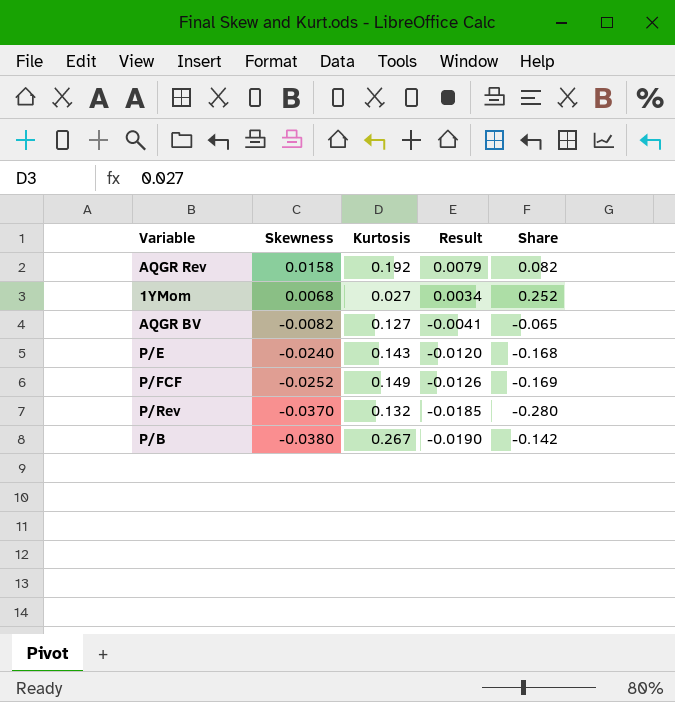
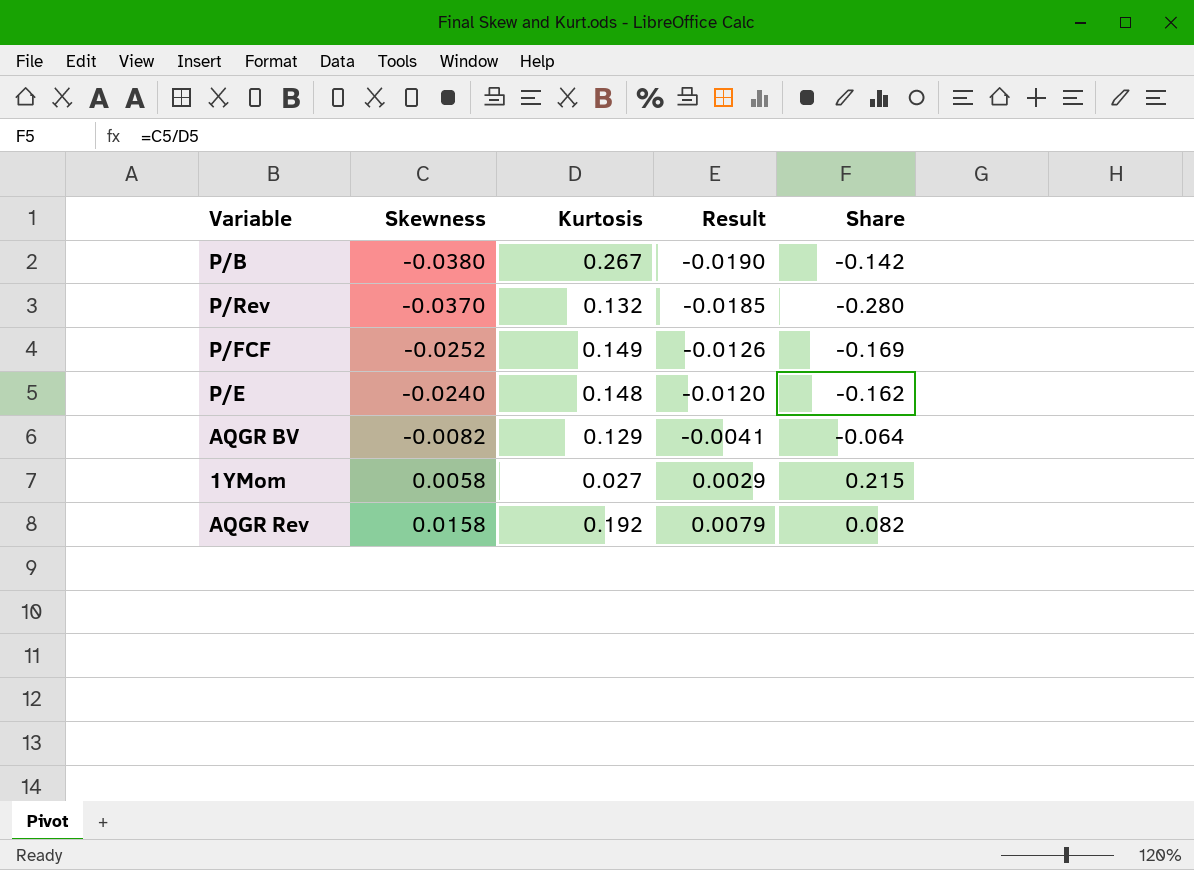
row order: Skewness descending -> Skewness ascending
P/E | Kurtosis: 0.143 -> 0.148
P/E | Share: -0.168 -> -0.162
AQGR BV | Kurtosis: 0.127 -> 0.129
AQGR BV | Share: -0.065 -> -0.064
1YMom | Skewness: 0.0068 -> 0.0058
1YMom | Result: 0.0034 -> 0.0029
1YMom | Share: 0.252 -> 0.215

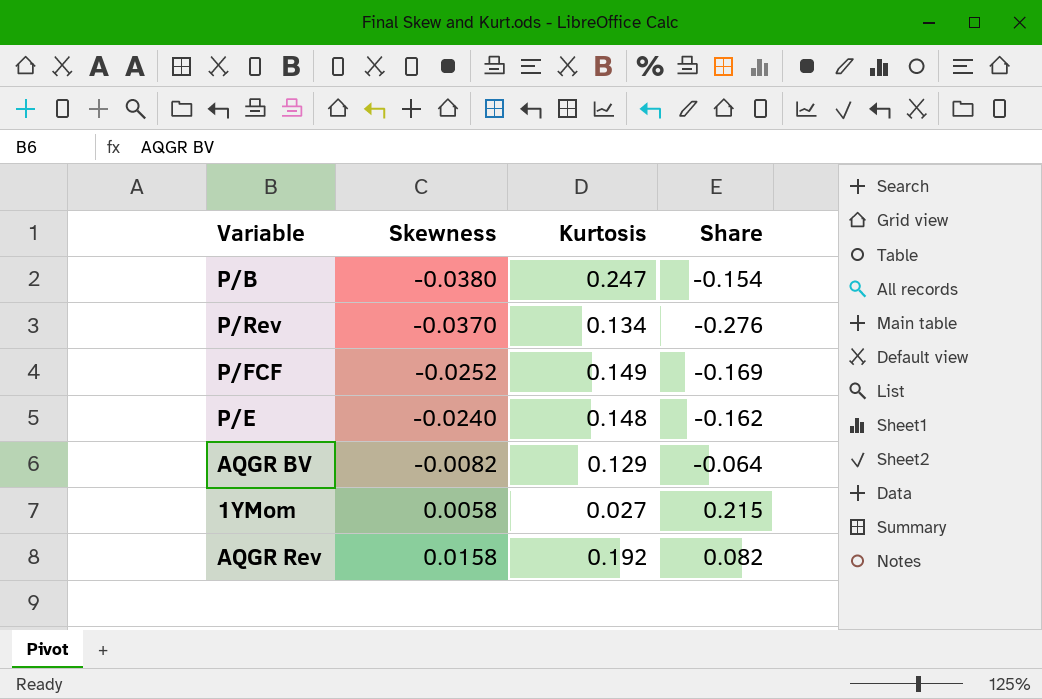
column Result | formula: [Skewness] * 0.5 -> none
P/B | Kurtosis: 0.267 -> 0.247
P/B | Share: -0.142 -> -0.154
P/Rev | Kurtosis: 0.132 -> 0.134
P/Rev | Share: -0.280 -> -0.276

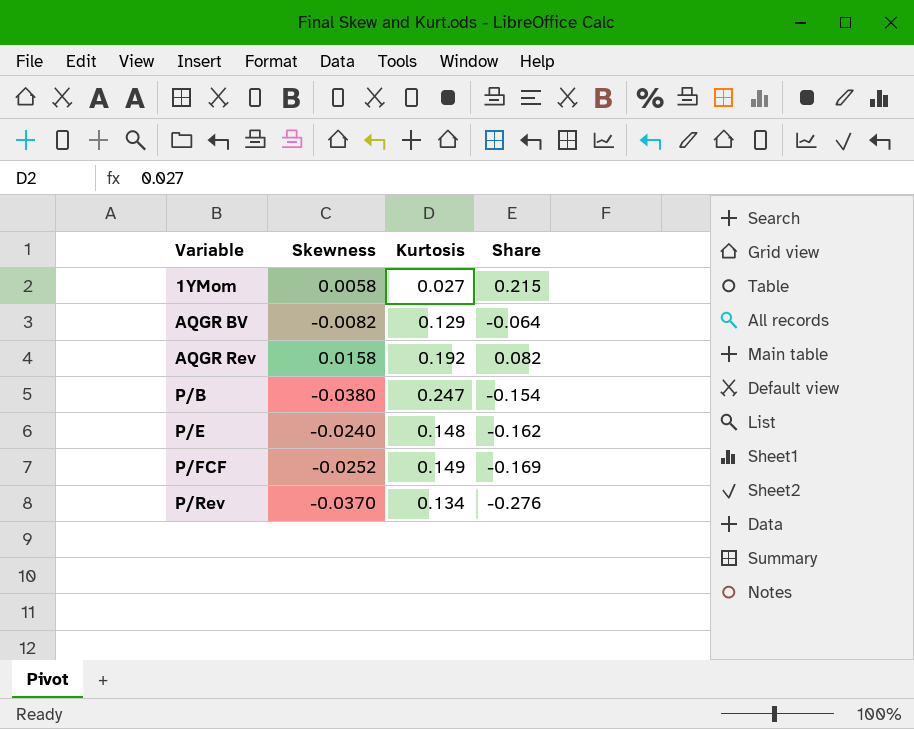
row order: Skewness ascending -> Variable ascending

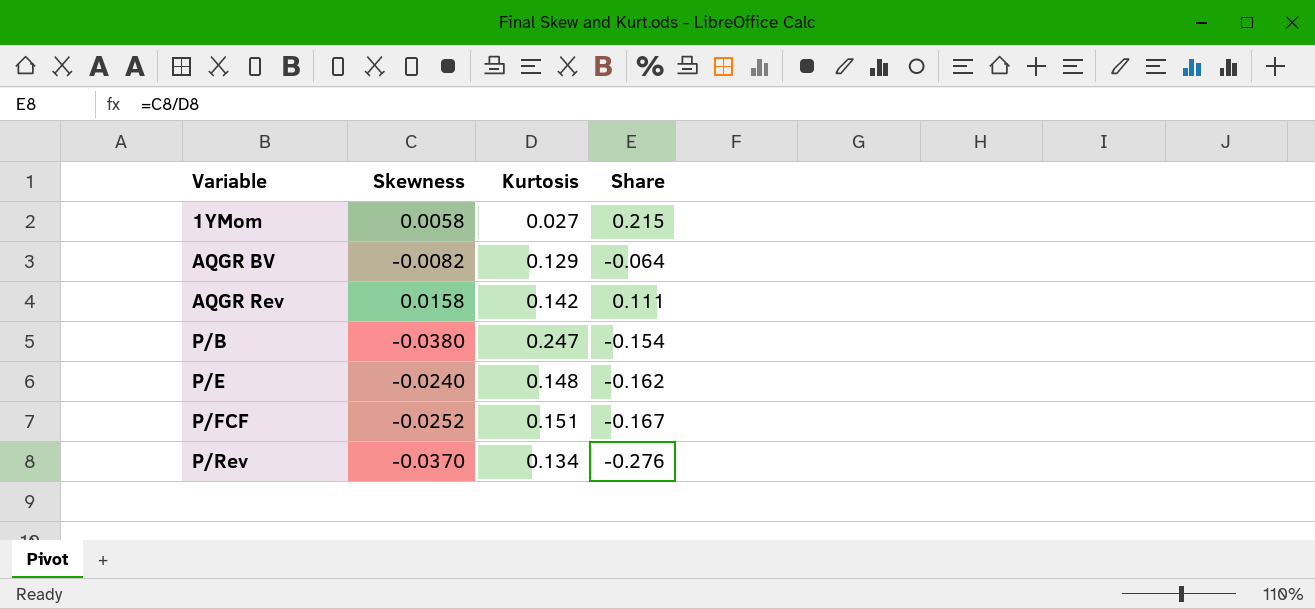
AQGR Rev | Kurtosis: 0.192 -> 0.142
AQGR Rev | Share: 0.082 -> 0.111
P/FCF | Kurtosis: 0.149 -> 0.151
P/FCF | Share: -0.169 -> -0.167

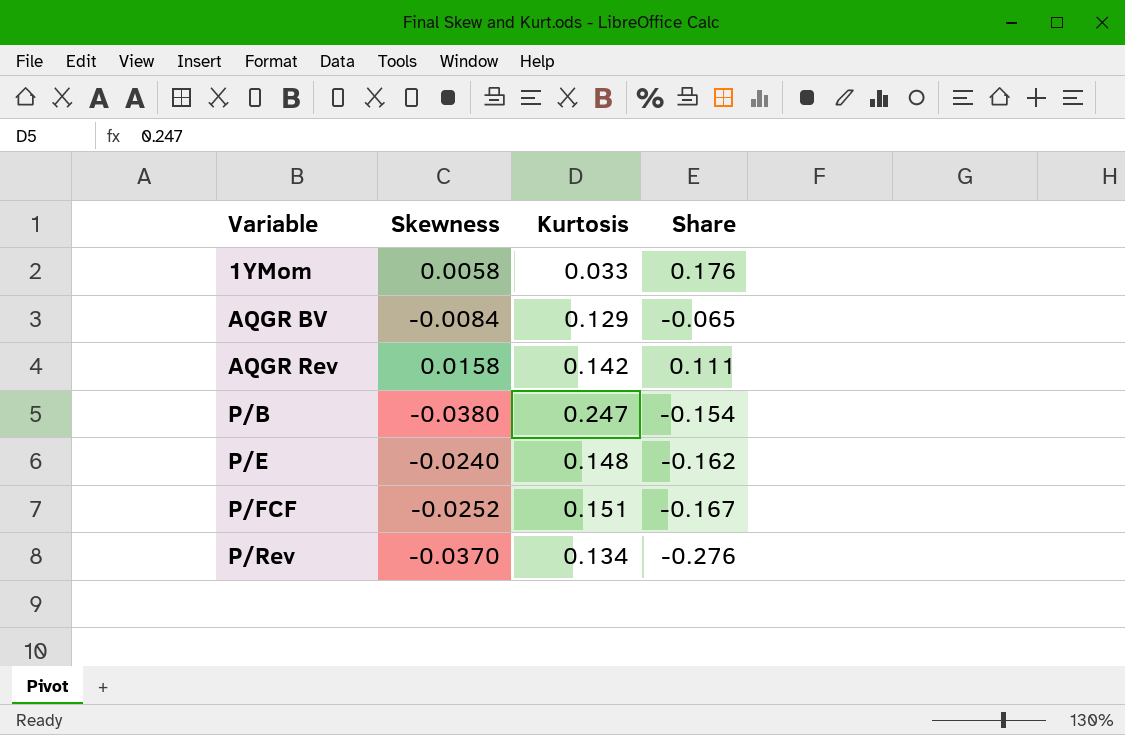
1YMom | Kurtosis: 0.027 -> 0.033
1YMom | Share: 0.215 -> 0.176
AQGR BV | Skewness: -0.0082 -> -0.0084
AQGR BV | Share: -0.064 -> -0.065

